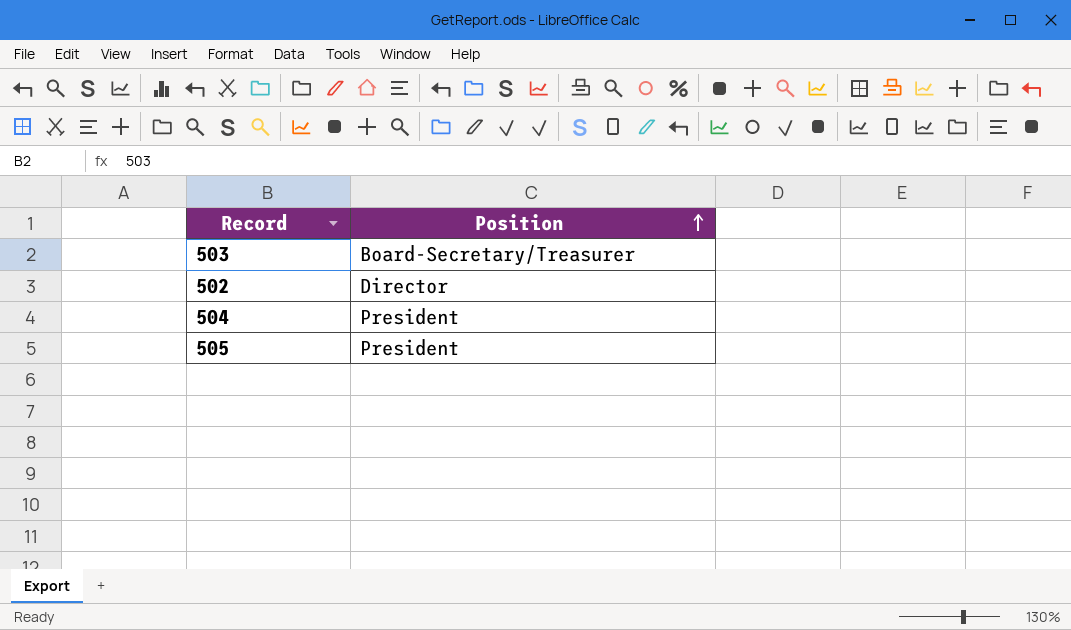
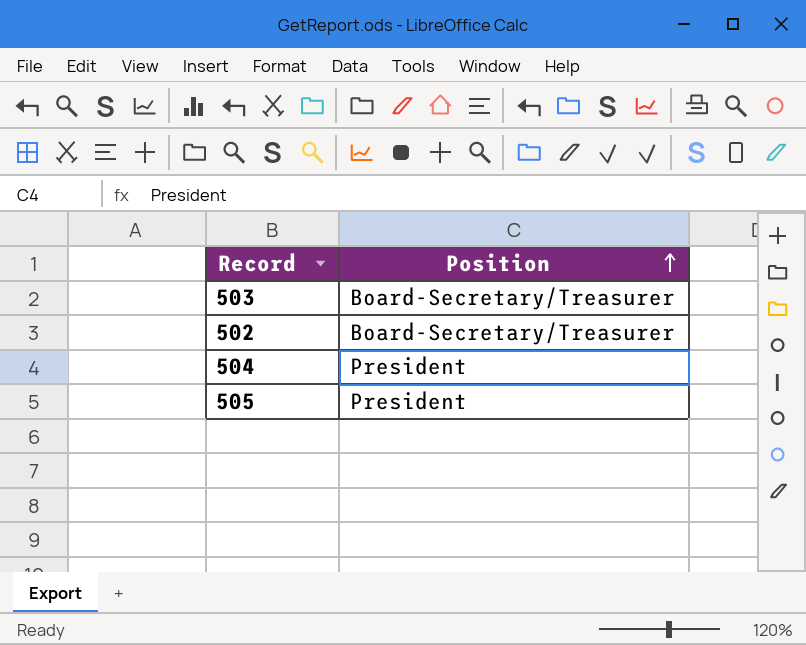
502 | Position: Director -> Board-Secretary/Treasurer

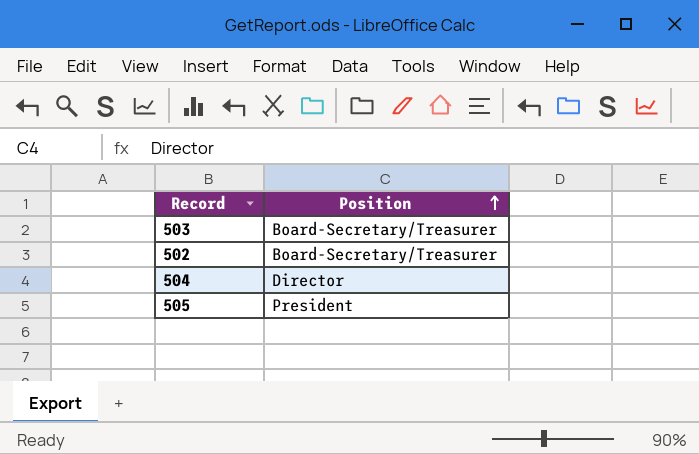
504 | Position: President -> Director

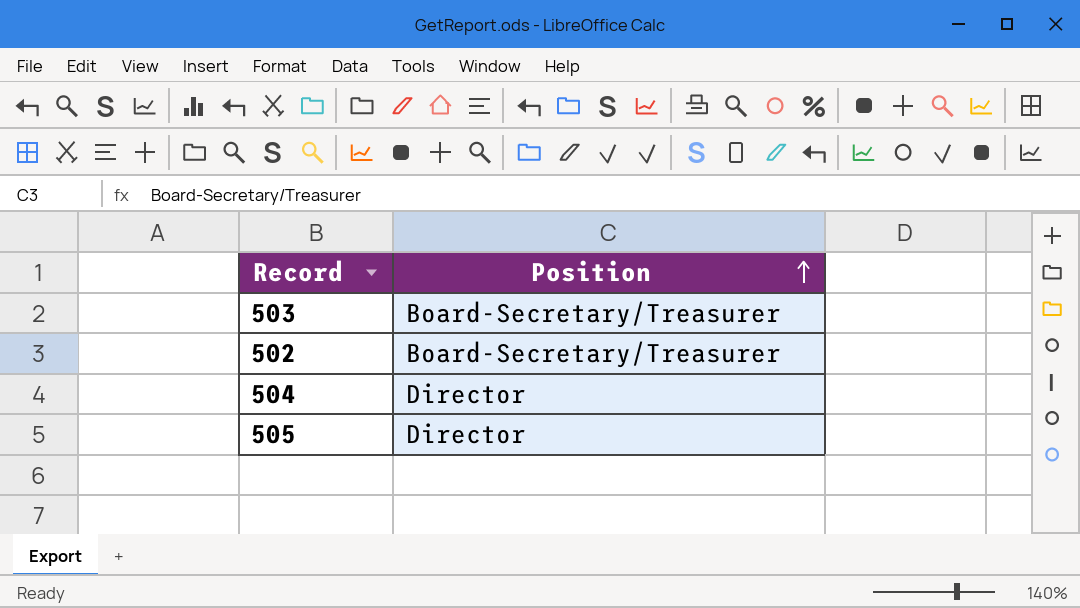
505 | Position: President -> Director

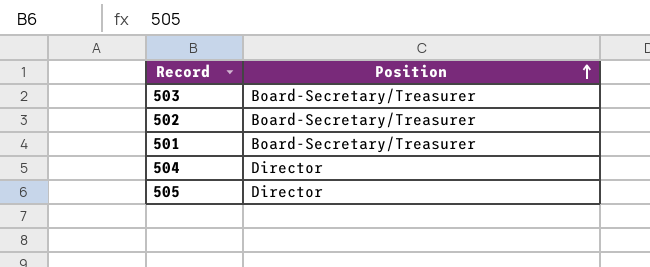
row 501: none -> Board-Secretary/Treasurer

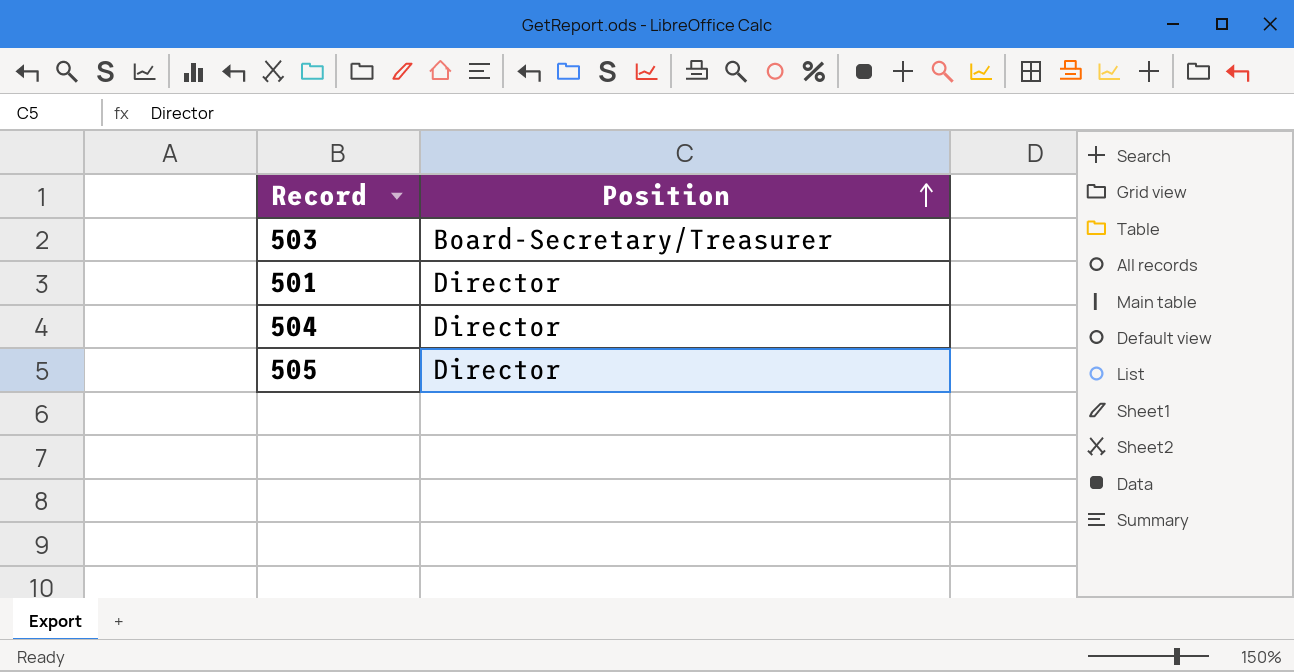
row 502: Board-Secretary/Treasurer -> none
501 | Position: Board-Secretary/Treasurer -> Director

